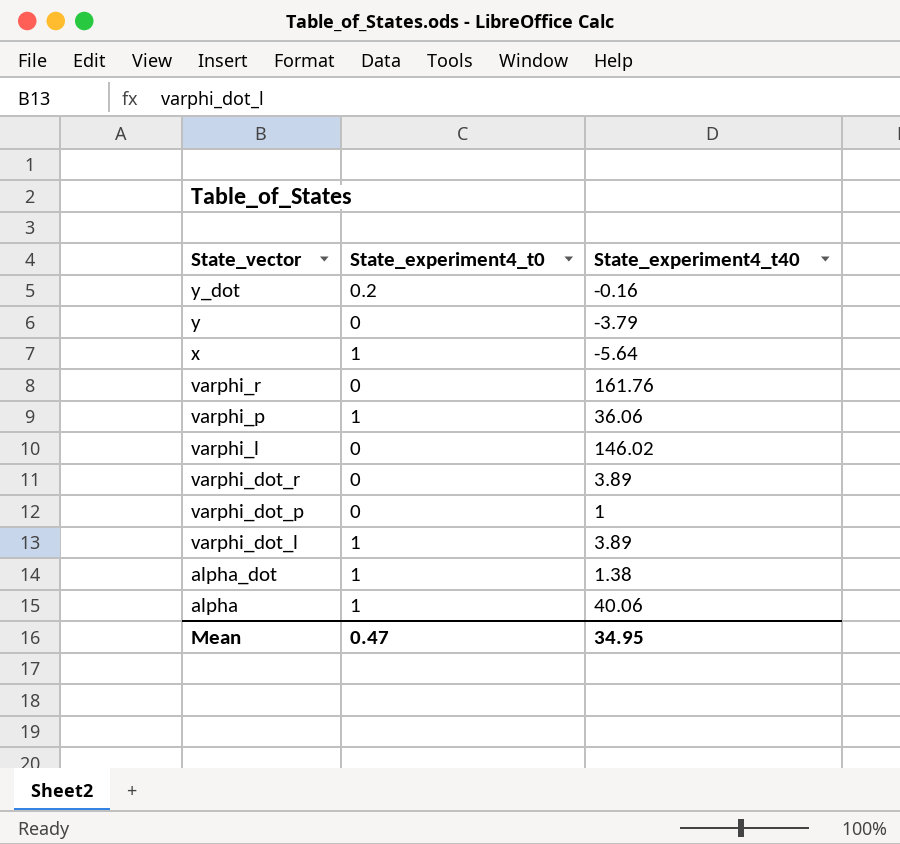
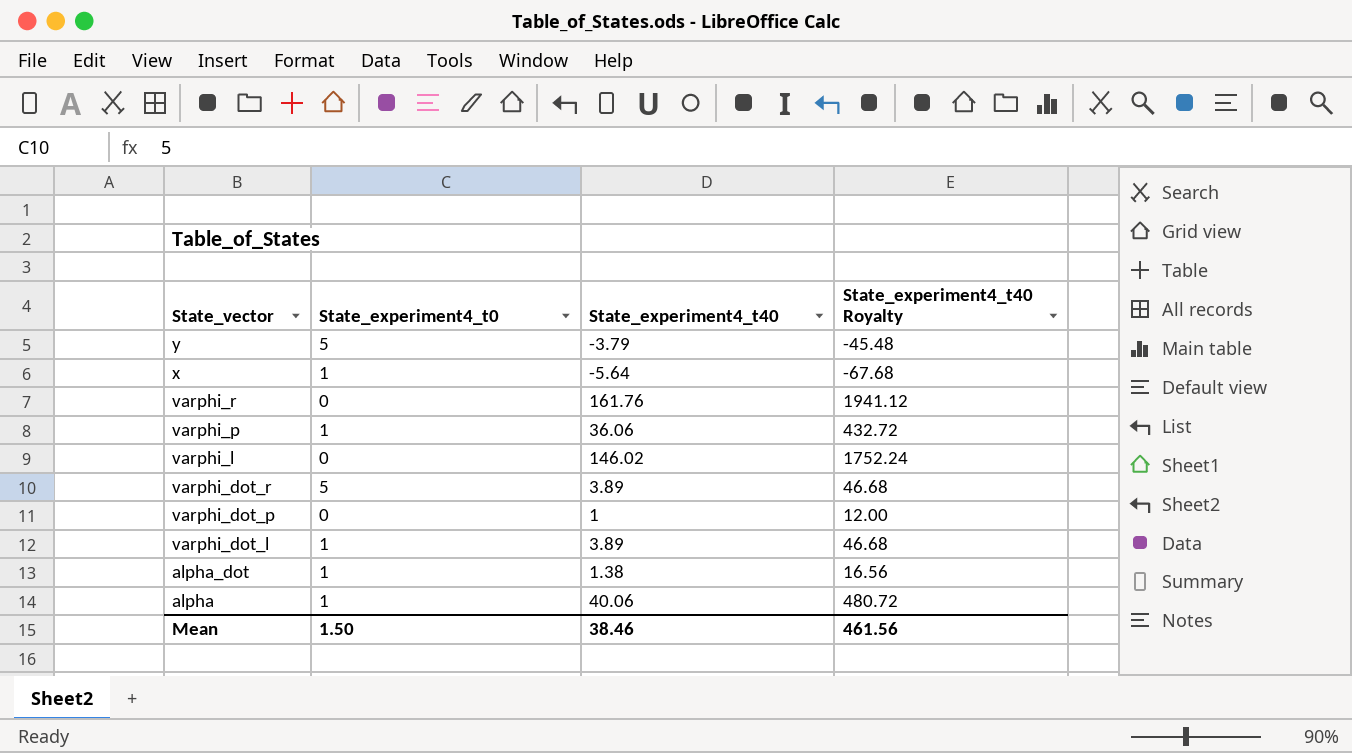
column State_experiment4_t40 Royalty | formula: none -> [State_experiment4_t40] * 12
row y_dot: 0.2 | -0.16 -> none
y | State_experiment4_t0: 0 -> 5
varphi_dot_r | State_experiment4_t0: 0 -> 5
Mean | State_experiment4_t0: 0.47 -> 1.50
Mean | State_experiment4_t40: 34.95 -> 38.46

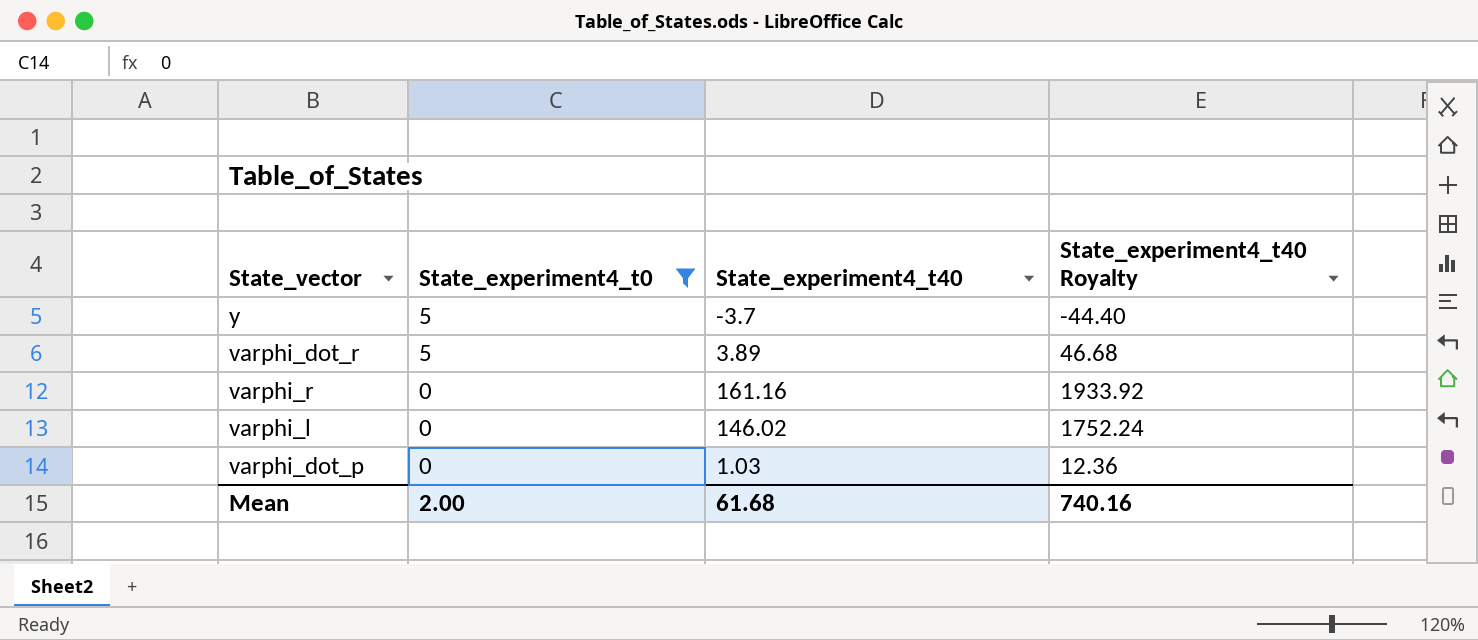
filter: none -> State_experiment4_t0 != 1
row order: State_vector descending -> State_experiment4_t0 descending
y | State_experiment4_t40: -3.79 -> -3.7
y | State_experiment4_t40 Royalty: -45.48 -> -44.40
varphi_r | State_experiment4_t40: 161.76 -> 161.16
varphi_r | State_experiment4_t40 Royalty: 1941.12 -> 1933.92
varphi_dot_p | State_experiment4_t40: 1 -> 1.03
varphi_dot_p | State_experiment4_t40 Royalty: 12.00 -> 12.36
Mean | State_experiment4_t0: 1.50 -> 2.00
Mean | State_experiment4_t40: 38.46 -> 61.68
Mean | State_experiment4_t40 Royalty: 461.56 -> 740.16

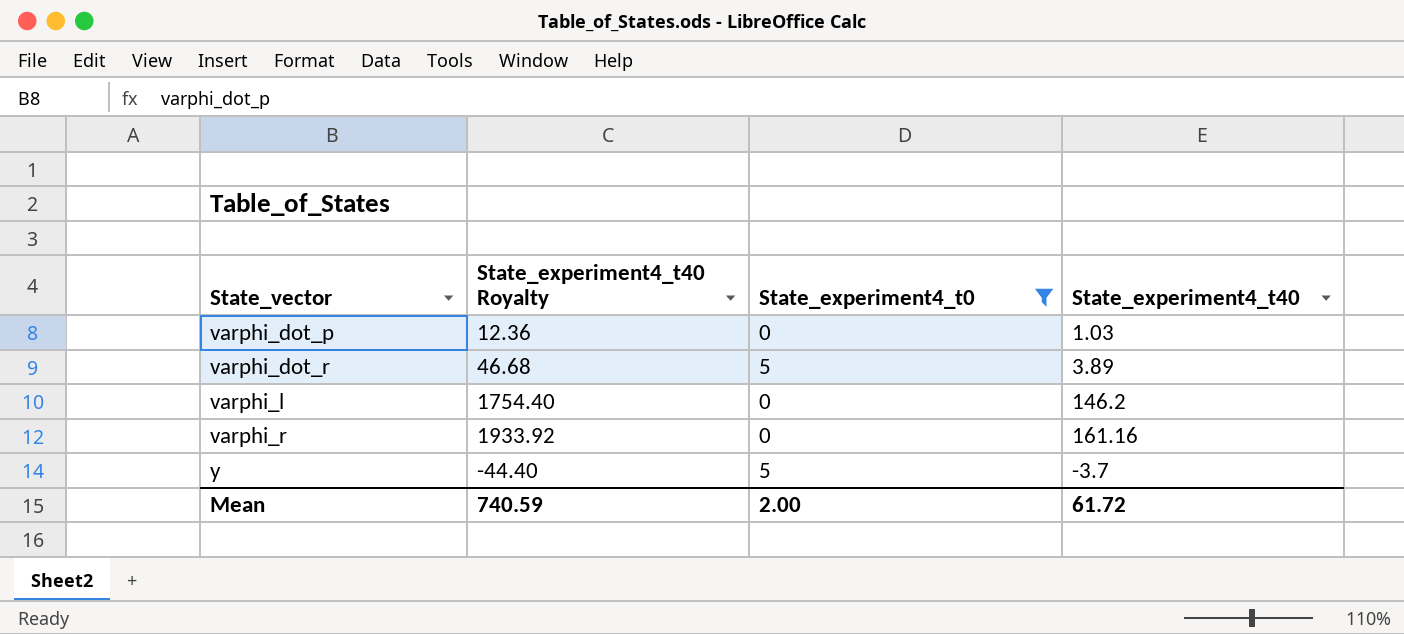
row order: State_experiment4_t0 descending -> State_vector ascending
column State_experiment4_t40 Royalty | position: 4 -> 2
varphi_l | State_experiment4_t40 Royalty: 1752.24 -> 1754.40
varphi_l | State_experiment4_t40: 146.02 -> 146.2
Mean | State_experiment4_t40 Royalty: 740.16 -> 740.59
Mean | State_experiment4_t40: 61.68 -> 61.72

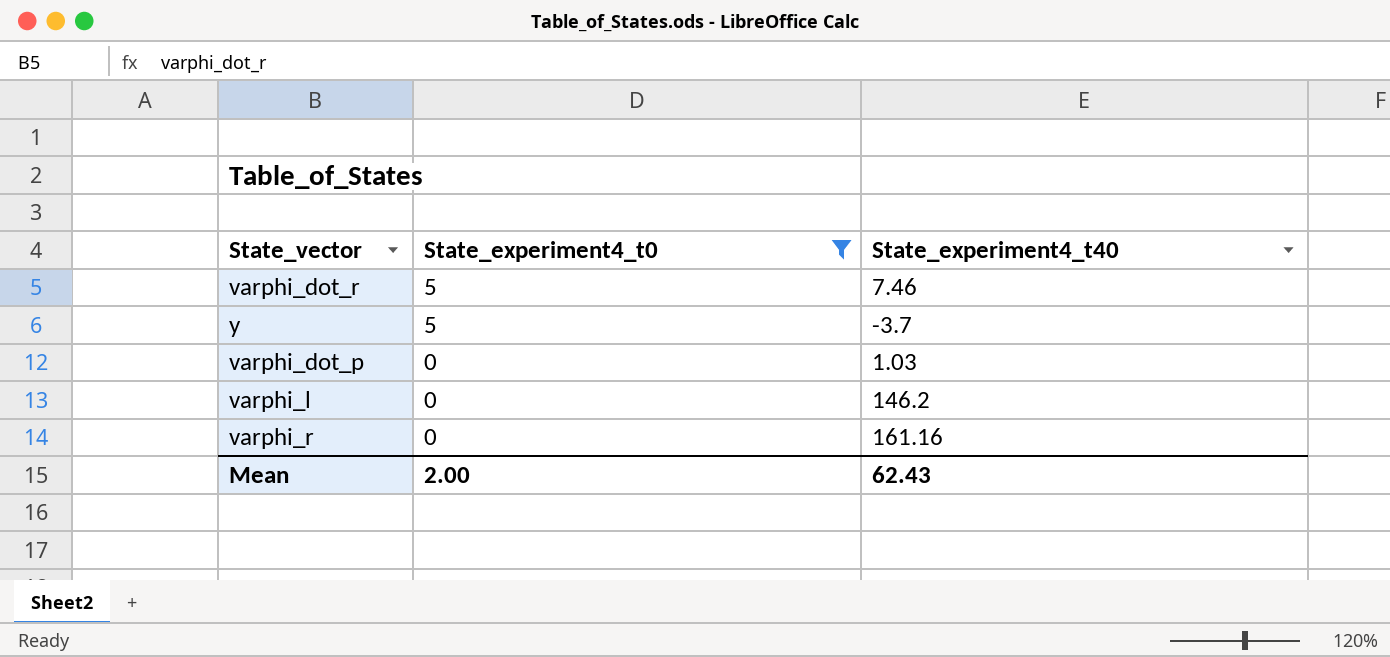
row order: State_vector ascending -> State_experiment4_t0 descending
column State_experiment4_t40 Royalty | formula: [State_experiment4_t40] * 12 -> none
varphi_dot_r | State_experiment4_t40: 3.89 -> 7.46
Mean | State_experiment4_t40: 61.72 -> 62.43

